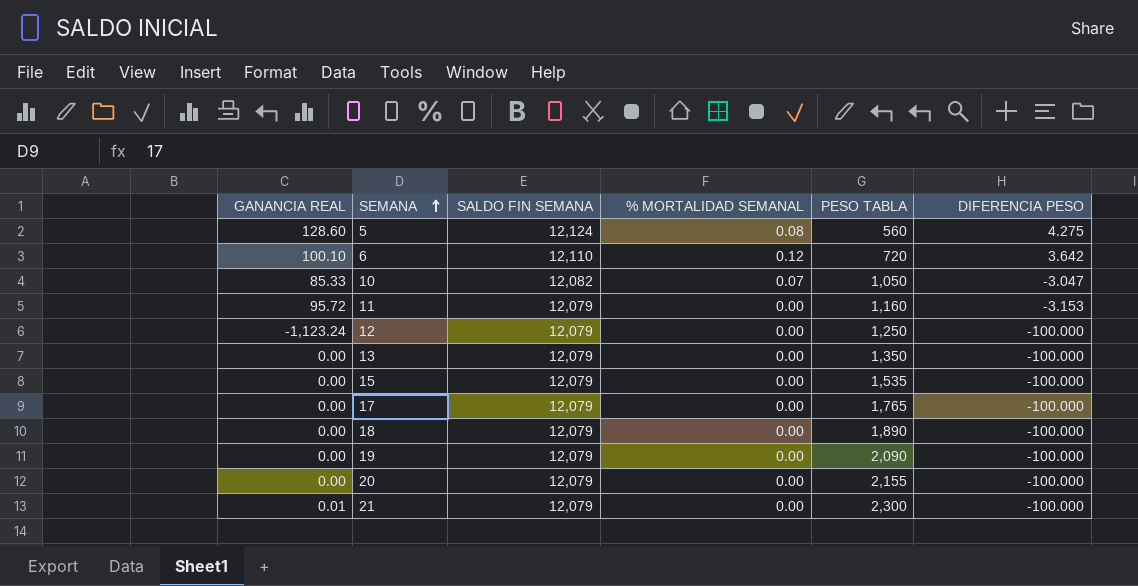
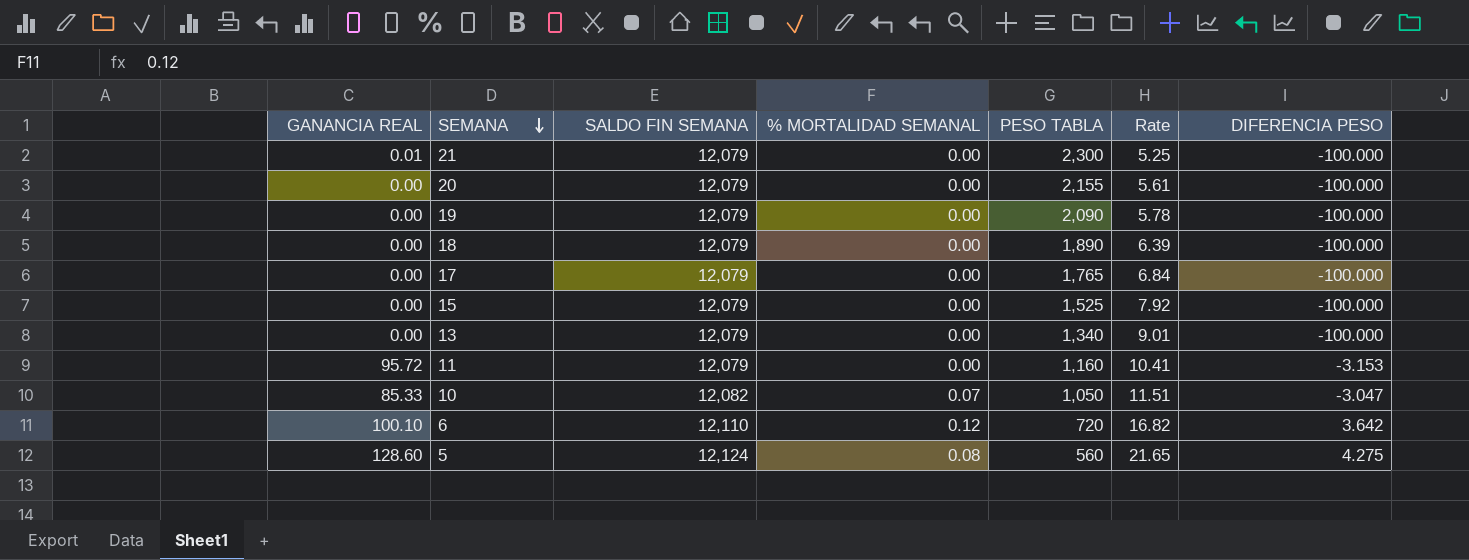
row order: SEMANA ascending -> SEMANA descending
column Rate | formula: none -> [SALDO FIN SEMANA] / [PESO TABLA]
row 12: -1,123.24 | 12,079 | 0.00 | 1,250 | -100.000 -> none
15 | PESO TABLA: 1,535 -> 1,525
13 | PESO TABLA: 1,350 -> 1,340

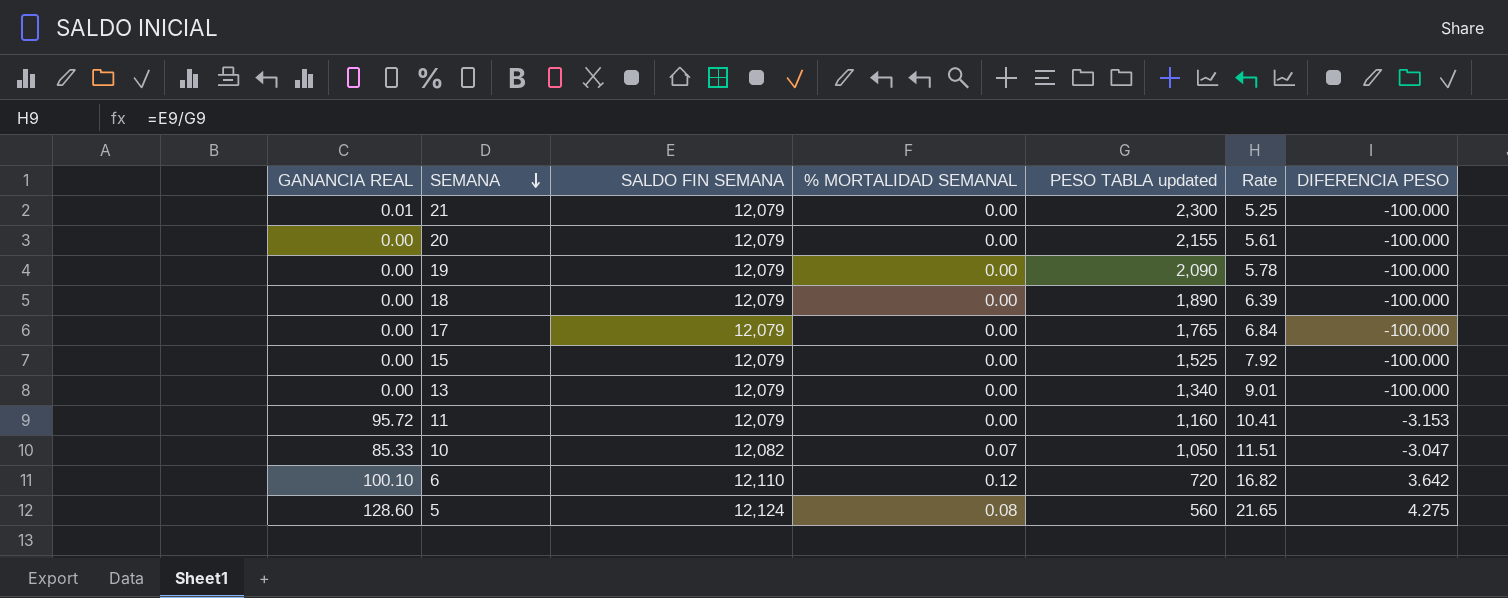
column name: PESO TABLA -> PESO TABLA updated

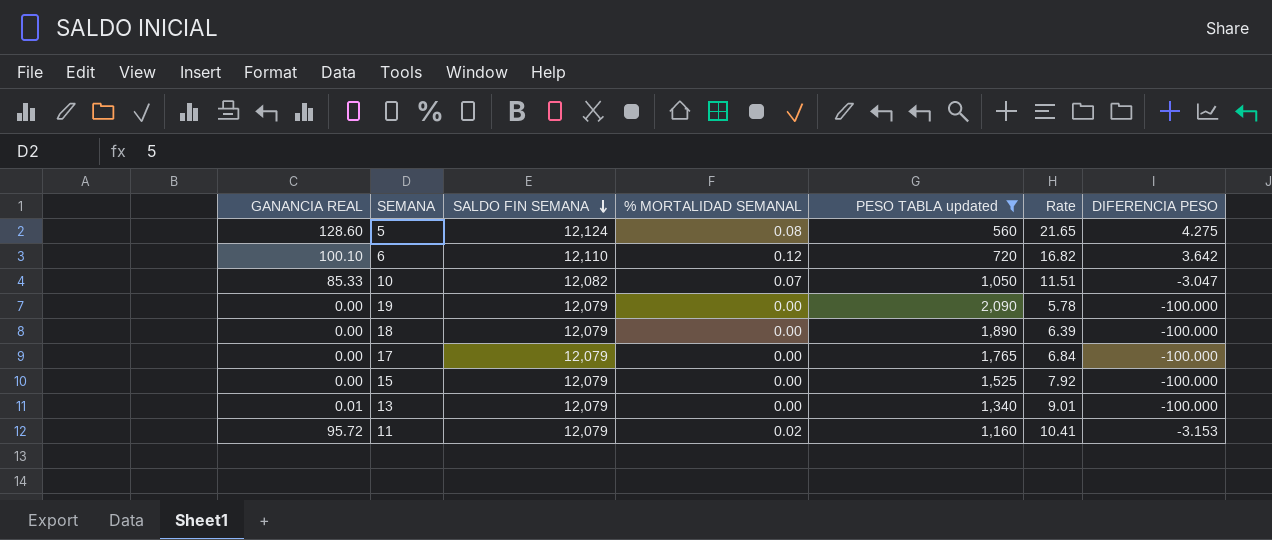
filter: none -> PESO TABLA updated <= 2,090
row order: SEMANA descending -> SALDO FIN SEMANA descending
13 | GANANCIA REAL: 0.00 -> 0.01
11 | % MORTALIDAD SEMANAL: 0.00 -> 0.02

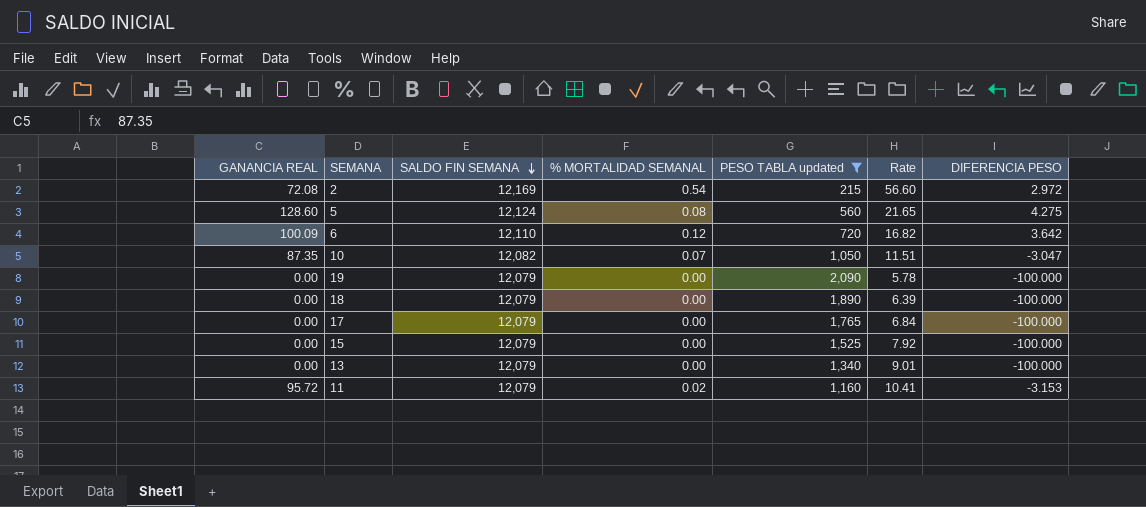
row 2: none -> 72.08 | 12,169 | 0.54 | 215 | 56.60 | 2.972
6 | GANANCIA REAL: 100.10 -> 100.09
10 | GANANCIA REAL: 85.33 -> 87.35
13 | GANANCIA REAL: 0.01 -> 0.00

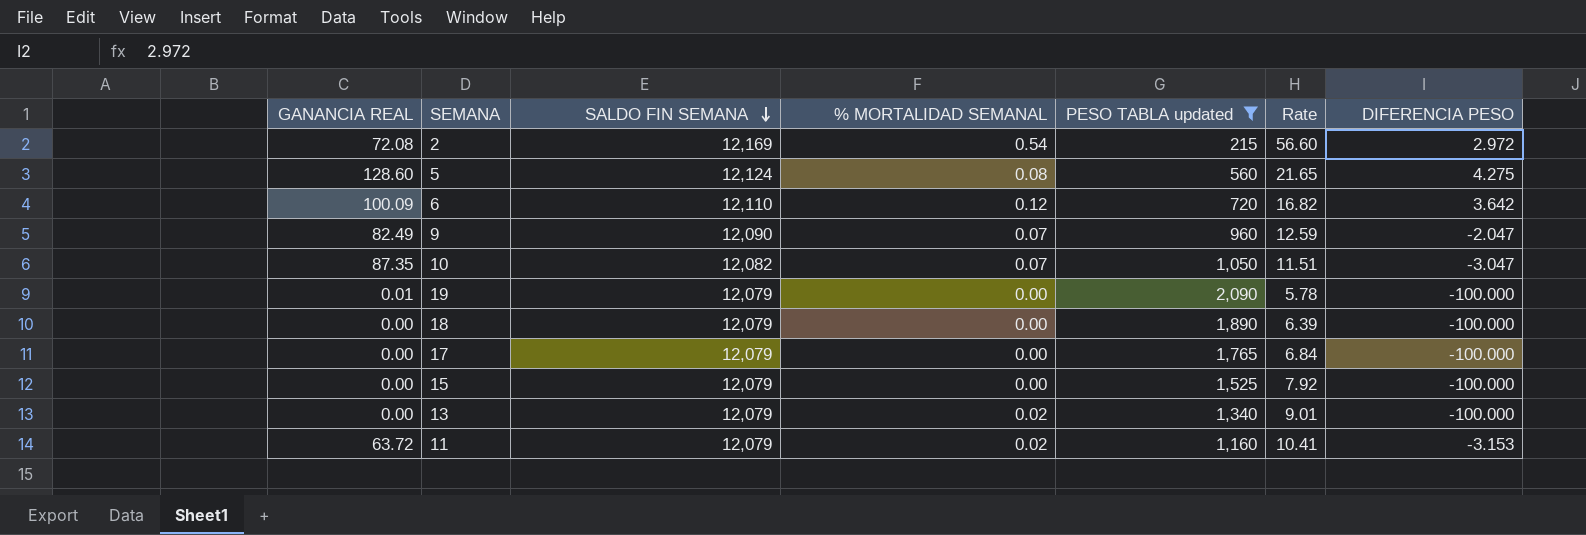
row 9: none -> 82.49 | 12,090 | 0.07 | 960 | 12.59 | -2.047
19 | GANANCIA REAL: 0.00 -> 0.01
13 | % MORTALIDAD SEMANAL: 0.00 -> 0.02
11 | GANANCIA REAL: 95.72 -> 63.72

